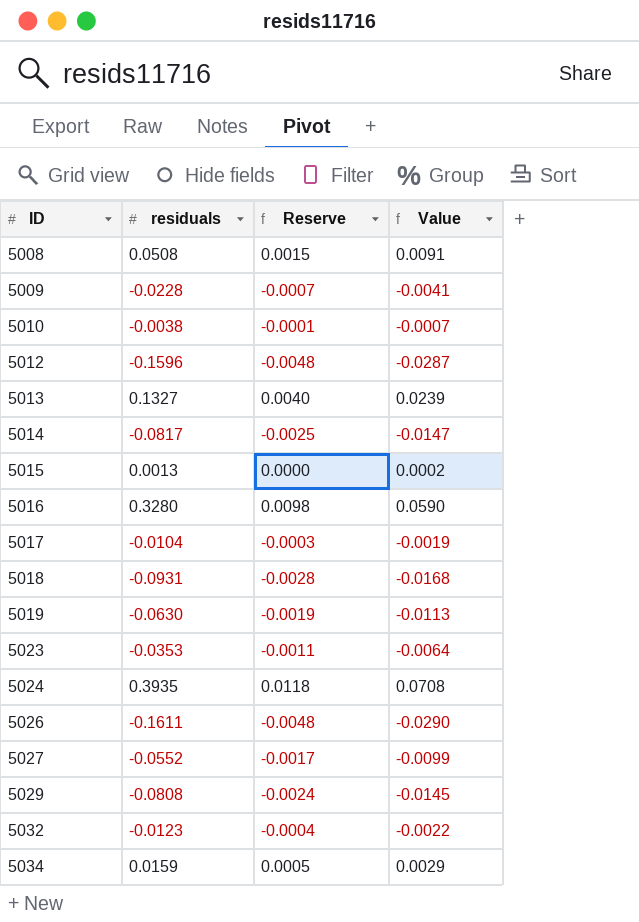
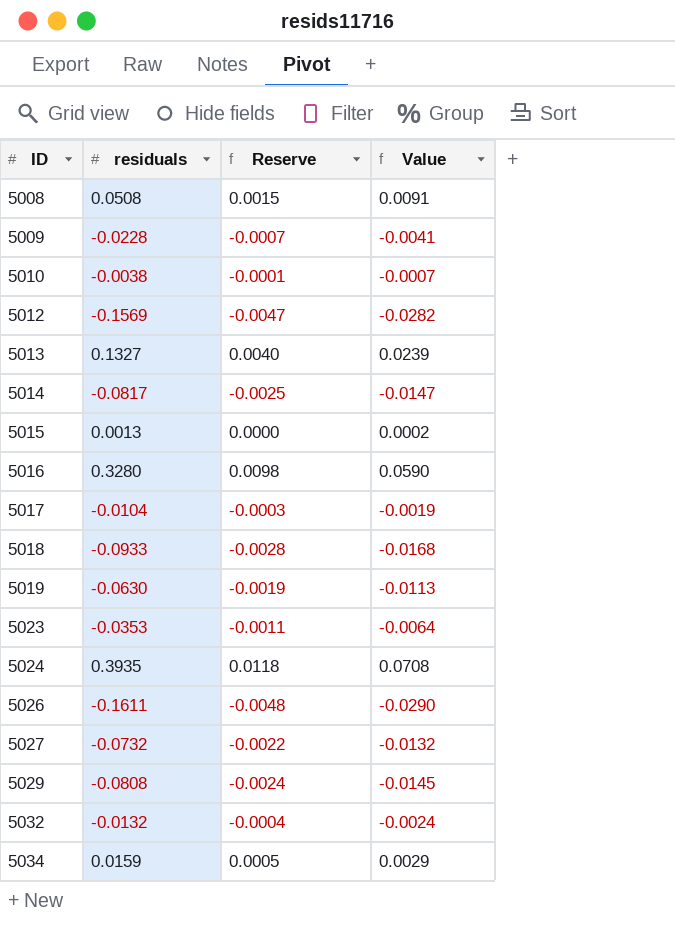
5012 | residuals: -0.1596 -> -0.1569
5012 | Reserve: -0.0048 -> -0.0047
5012 | Value: -0.0287 -> -0.0282
5018 | residuals: -0.0931 -> -0.0933
5027 | residuals: -0.0552 -> -0.0732
5027 | Reserve: -0.0017 -> -0.0022
5027 | Value: -0.0099 -> -0.0132
5032 | residuals: -0.0123 -> -0.0132
5032 | Value: -0.0022 -> -0.0024

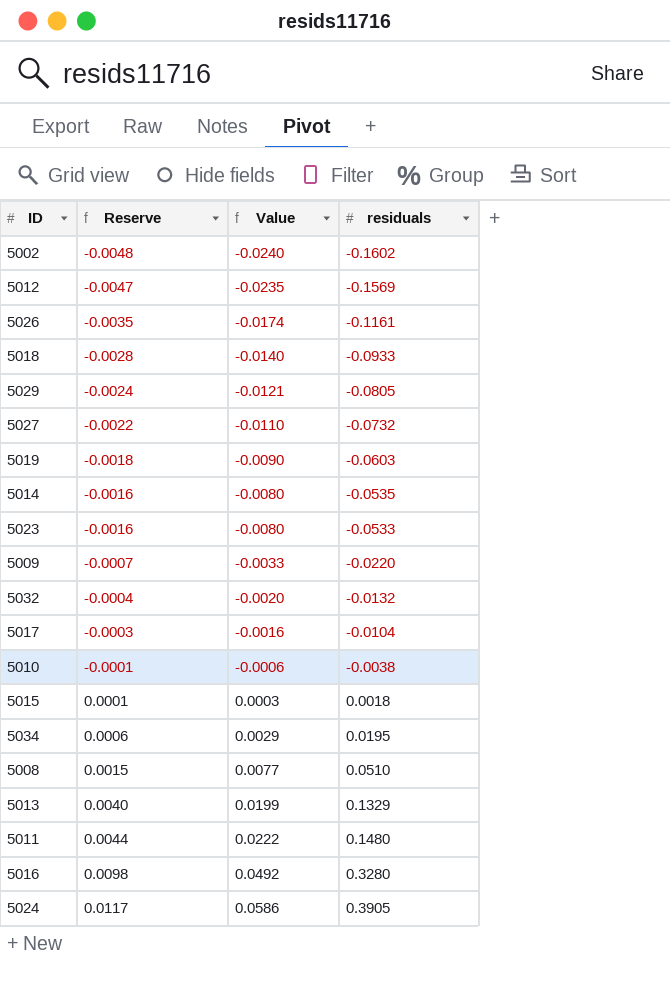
row order: ID ascending -> Reserve ascending
column Value | formula: [residuals] * 0.18 -> [residuals] * 0.15
column residuals | position: 2 -> 4
row 5002: none -> -0.0048 | -0.0240 | -0.1602
5026 | Reserve: -0.0048 -> -0.0035
5026 | residuals: -0.1611 -> -0.1161
5029 | residuals: -0.0808 -> -0.0805
5019 | Reserve: -0.0019 -> -0.0018
5019 | residuals: -0.0630 -> -0.0603
5014 | Reserve: -0.0025 -> -0.0016
5014 | residuals: -0.0817 -> -0.0535
5023 | Reserve: -0.0011 -> -0.0016
5023 | residuals: -0.0353 -> -0.0533
5009 | residuals: -0.0228 -> -0.0220
5015 | Reserve: 0.0000 -> 0.0001
5015 | residuals: 0.0013 -> 0.0018
5034 | Reserve: 0.0005 -> 0.0006
5034 | residuals: 0.0159 -> 0.0195
5008 | residuals: 0.0508 -> 0.0510
5013 | residuals: 0.1327 -> 0.1329
row 5011: none -> 0.0044 | 0.0222 | 0.1480
5024 | Reserve: 0.0118 -> 0.0117
5024 | residuals: 0.3935 -> 0.3905

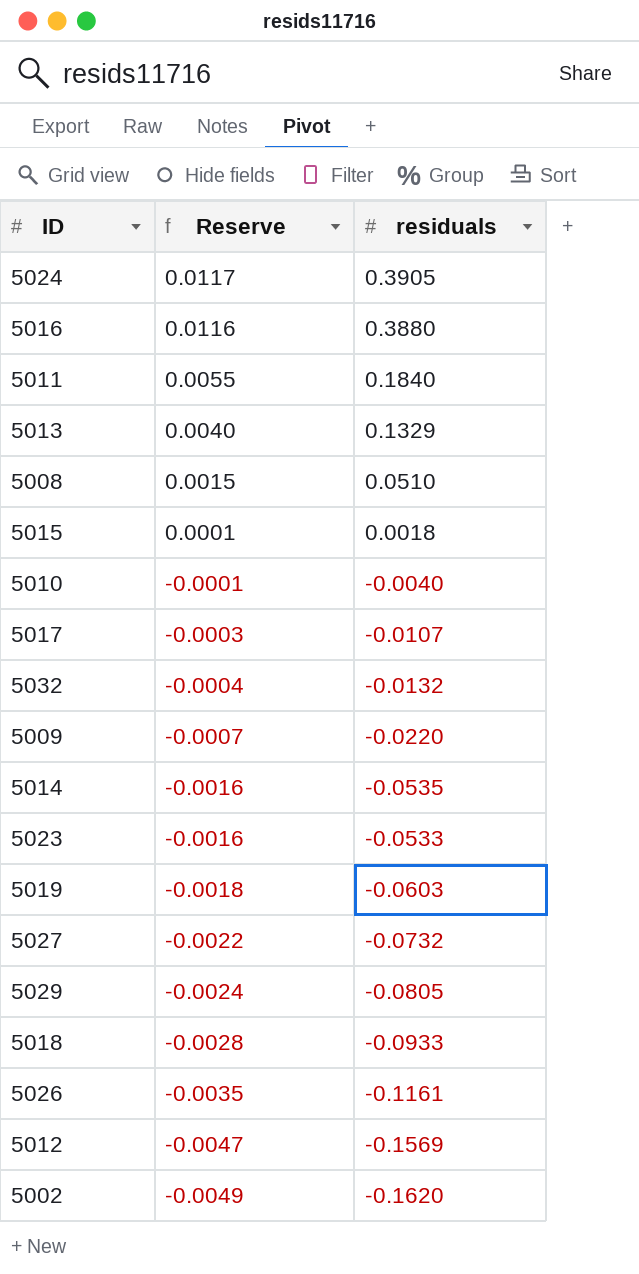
row order: Reserve ascending -> Reserve descending
column Value | formula: [residuals] * 0.15 -> none
row 5034: 0.0006 | 0.0029 | 0.0195 -> none
5016 | Reserve: 0.0098 -> 0.0116
5016 | residuals: 0.3280 -> 0.3880
5011 | Reserve: 0.0044 -> 0.0055
5011 | residuals: 0.1480 -> 0.1840
5010 | residuals: -0.0038 -> -0.0040
5017 | residuals: -0.0104 -> -0.0107
5002 | Reserve: -0.0048 -> -0.0049
5002 | residuals: -0.1602 -> -0.1620

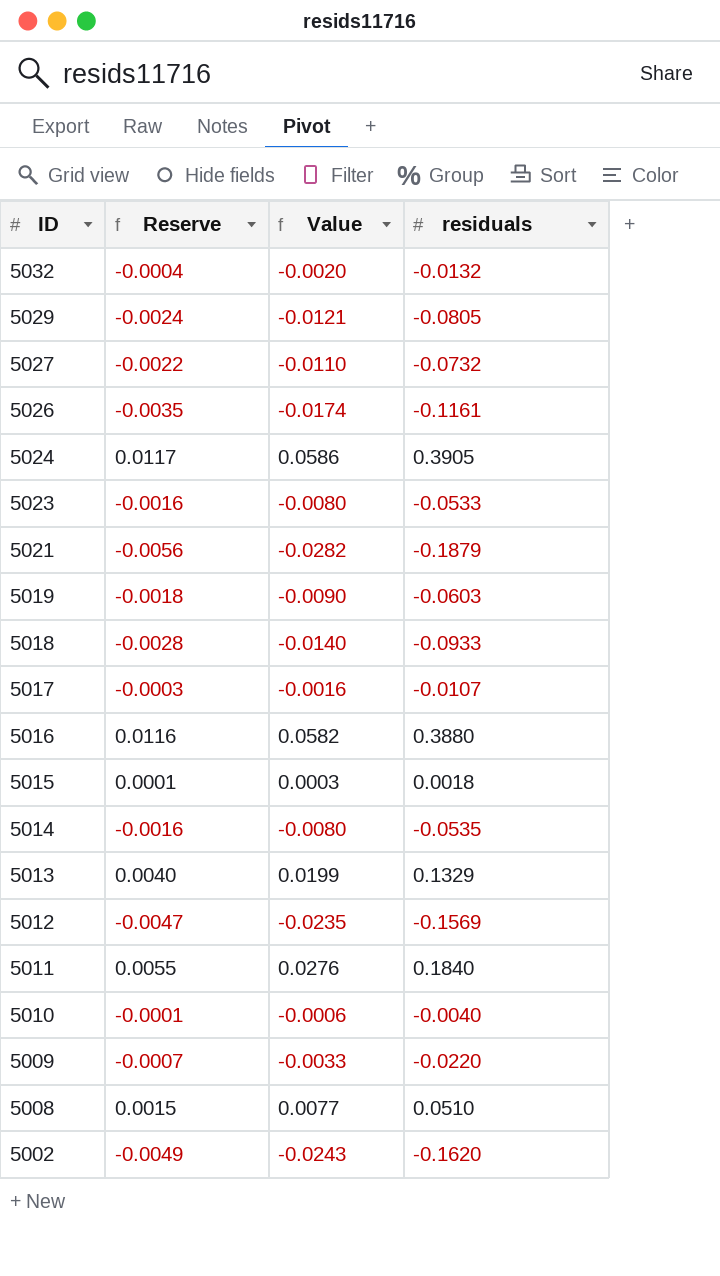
row order: Reserve descending -> ID descending
column Value | formula: none -> [residuals] * 0.15
row 5021: none -> -0.0056 | -0.0282 | -0.1879

